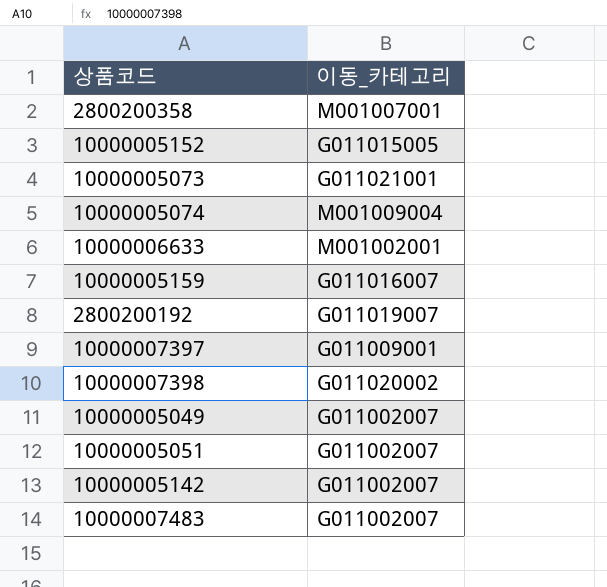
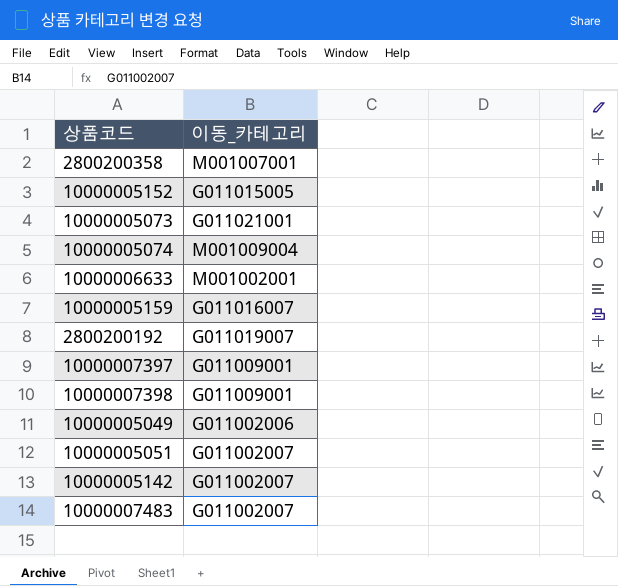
10000007398 | 이동_카테고리: G011020002 -> G011009001
10000005049 | 이동_카테고리: G011002007 -> G011002006

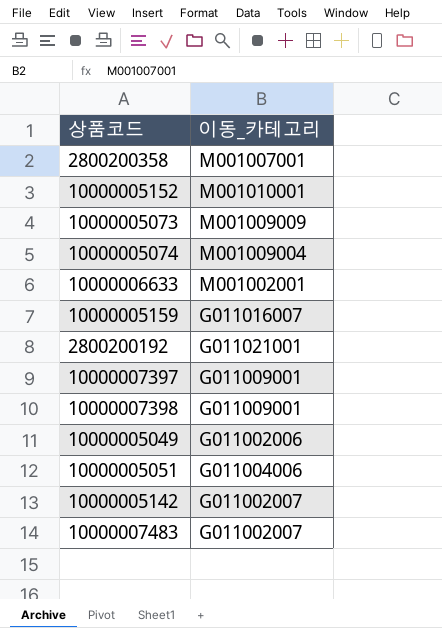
10000005152 | 이동_카테고리: G011015005 -> M001010001
10000005073 | 이동_카테고리: G011021001 -> M001009009
2800200192 | 이동_카테고리: G011019007 -> G011021001
10000005051 | 이동_카테고리: G011002007 -> G011004006

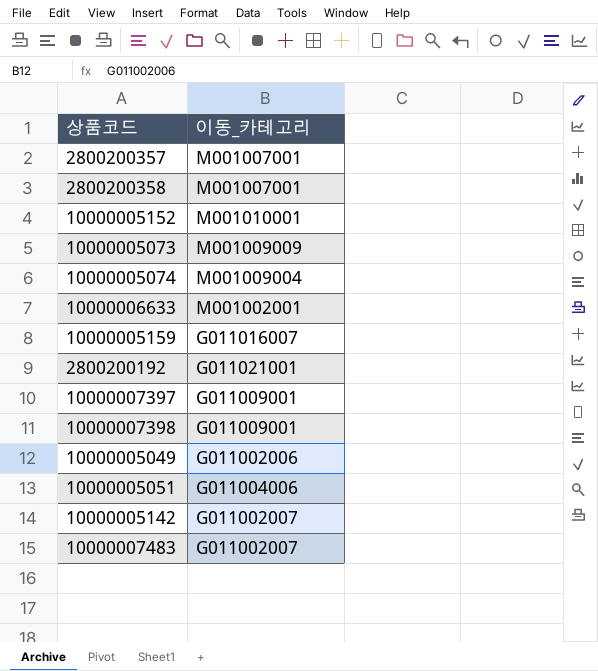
row 2800200357: none -> M001007001

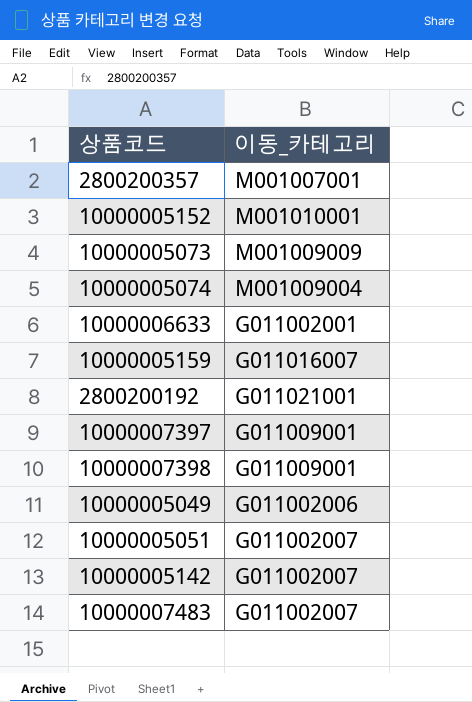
row 2800200358: M001007001 -> none
10000006633 | 이동_카테고리: M001002001 -> G011002001
10000005051 | 이동_카테고리: G011004006 -> G011002007

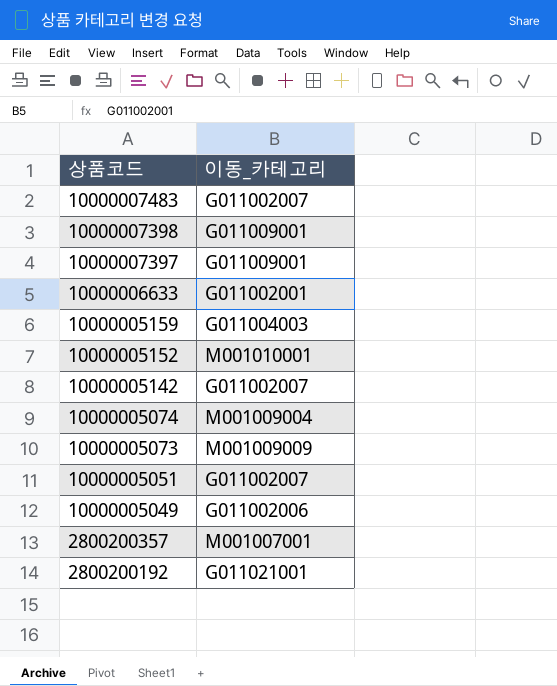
row order: none -> 상품코드 descending
10000005159 | 이동_카테고리: G011016007 -> G011004003

